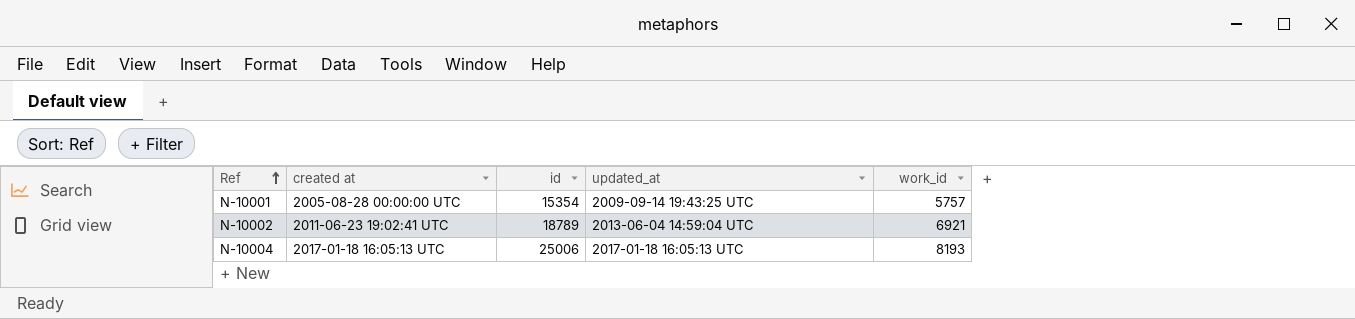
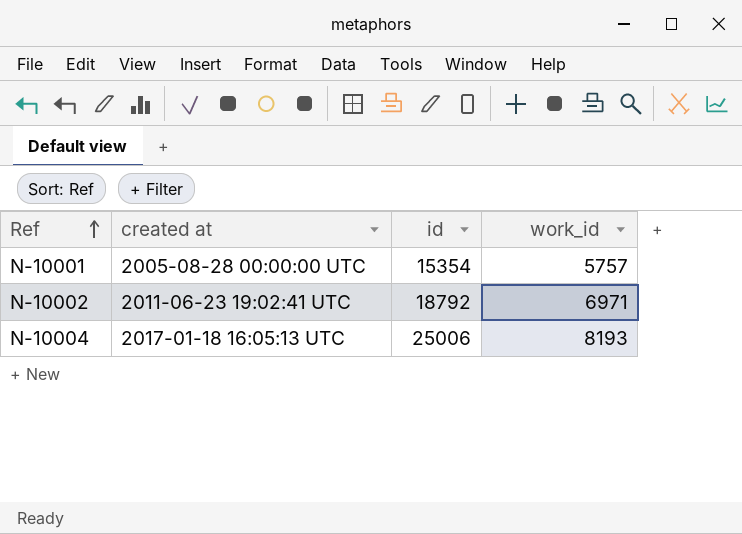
column updated_at | position: 4 -> none
N-10002 | id: 18789 -> 18792
N-10002 | work_id: 6921 -> 6971

